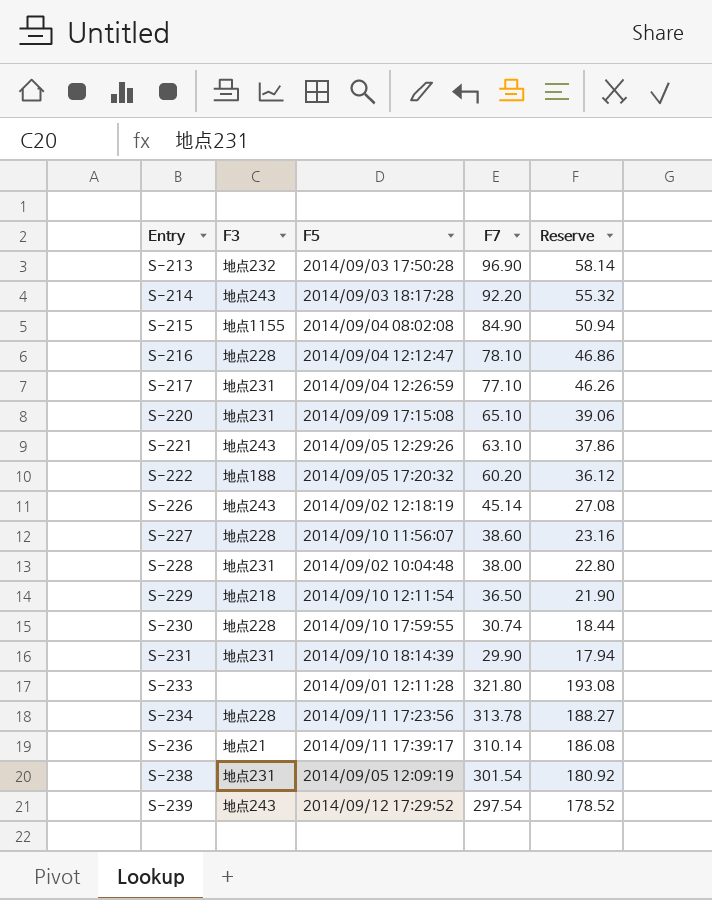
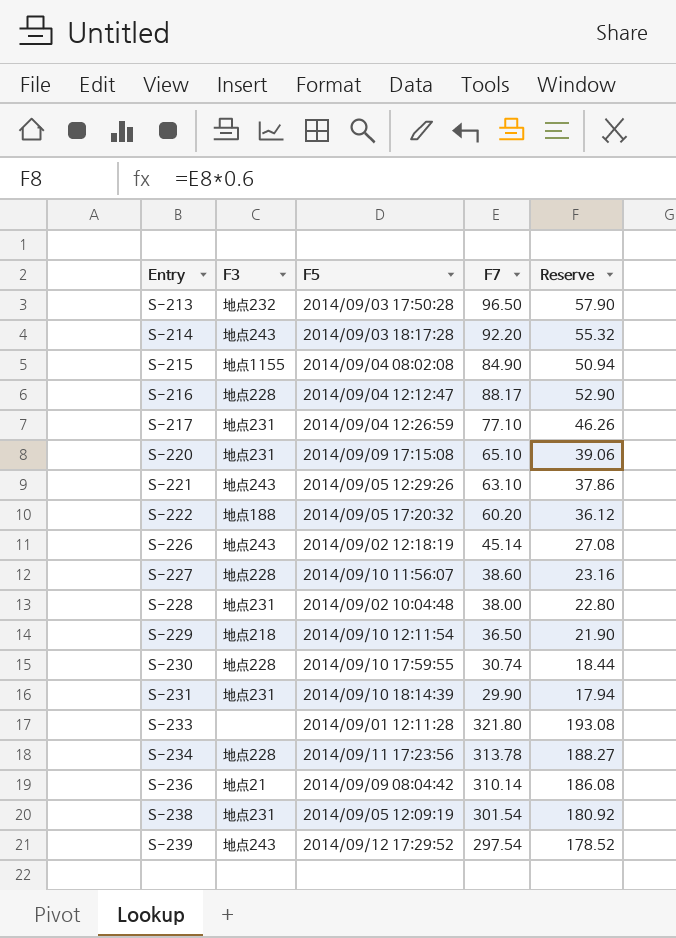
S-213 | F7: 96.90 -> 96.50
S-213 | Reserve: 58.14 -> 57.90
S-216 | F7: 78.10 -> 88.17
S-216 | Reserve: 46.86 -> 52.90
S-236 | F5: 2014/09/11 17:39:17 -> 2014/09/09 08:04:42

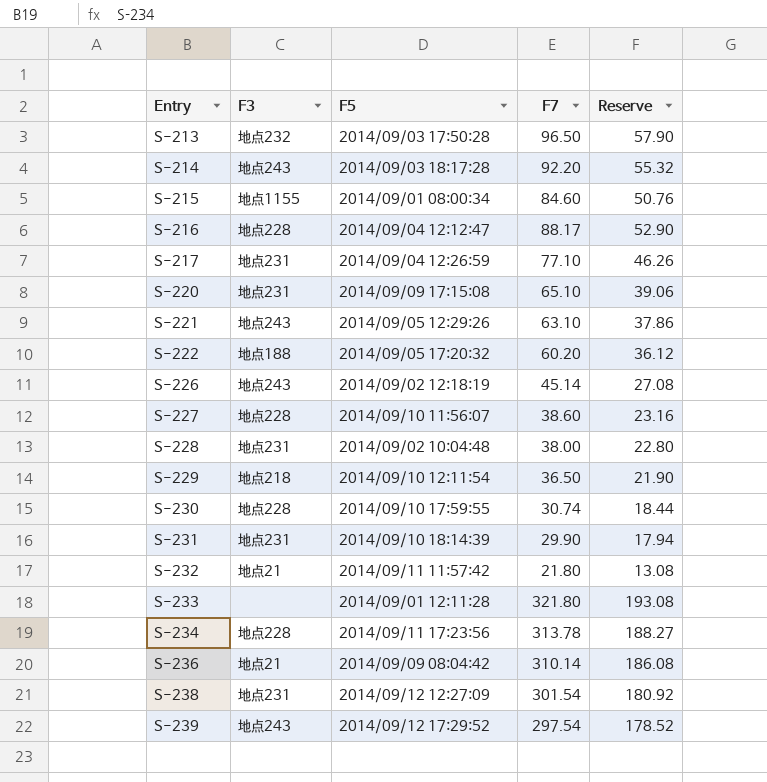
S-215 | F5: 2014/09/04 08:02:08 -> 2014/09/01 08:00:34
S-215 | F7: 84.90 -> 84.60
S-215 | Reserve: 50.94 -> 50.76
row S-232: none -> 地点21 | 2014/09/11 11:57:42 | 21.80 | 13.08
S-238 | F5: 2014/09/05 12:09:19 -> 2014/09/12 12:27:09

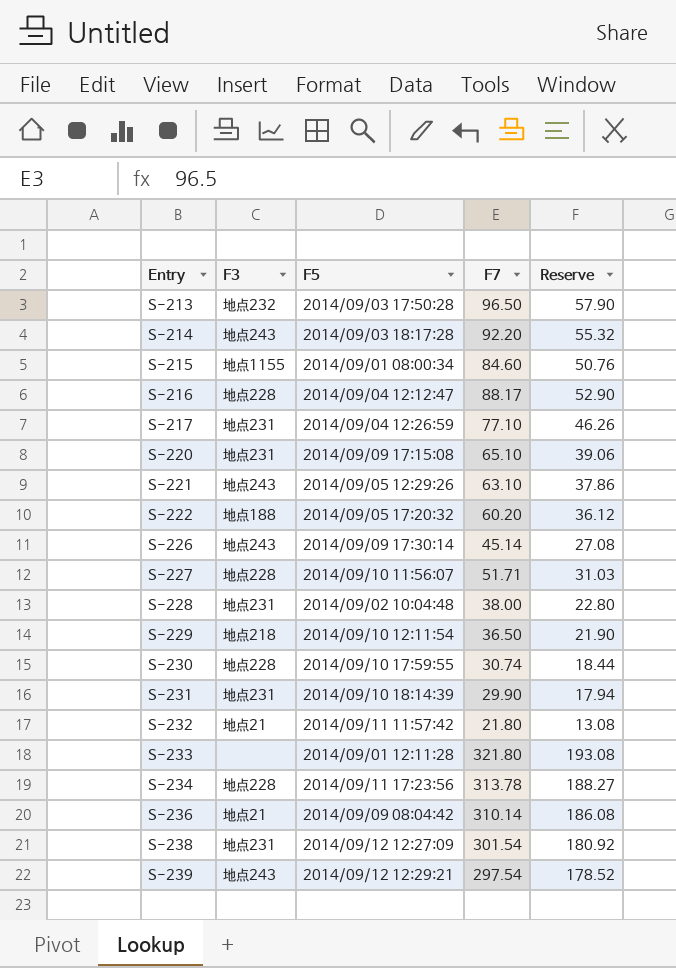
S-226 | F5: 2014/09/02 12:18:19 -> 2014/09/09 17:30:14
S-227 | F7: 38.60 -> 51.71
S-227 | Reserve: 23.16 -> 31.03
S-239 | F5: 2014/09/12 17:29:52 -> 2014/09/12 12:29:21

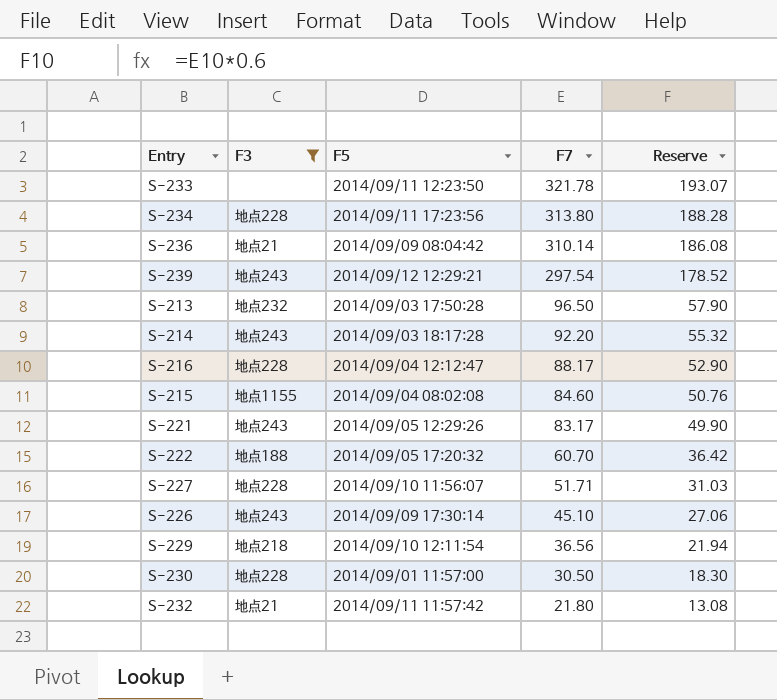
filter: none -> F3 != 地点231
row order: Entry ascending -> F7 descending
S-233 | F5: 2014/09/01 12:11:28 -> 2014/09/11 12:23:50
S-233 | F7: 321.80 -> 321.78
S-233 | Reserve: 193.08 -> 193.07
S-234 | F7: 313.78 -> 313.80
S-234 | Reserve: 188.27 -> 188.28
S-215 | F5: 2014/09/01 08:00:34 -> 2014/09/04 08:02:08
S-221 | F7: 63.10 -> 83.17
S-221 | Reserve: 37.86 -> 49.90
S-222 | F7: 60.20 -> 60.70
S-222 | Reserve: 36.12 -> 36.42
S-226 | F7: 45.14 -> 45.10
S-226 | Reserve: 27.08 -> 27.06
S-229 | F7: 36.50 -> 36.56
S-229 | Reserve: 21.90 -> 21.94
S-230 | F5: 2014/09/10 17:59:55 -> 2014/09/01 11:57:00
S-230 | F7: 30.74 -> 30.50
S-230 | Reserve: 18.44 -> 18.30

